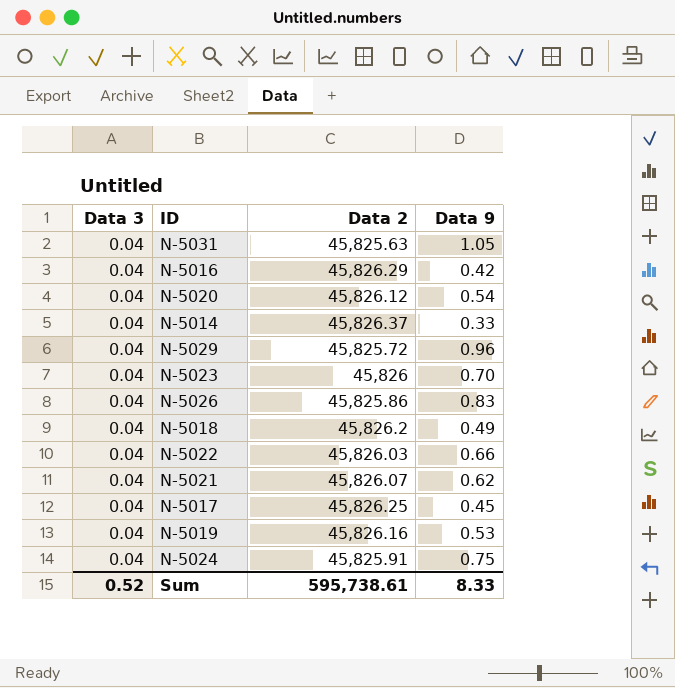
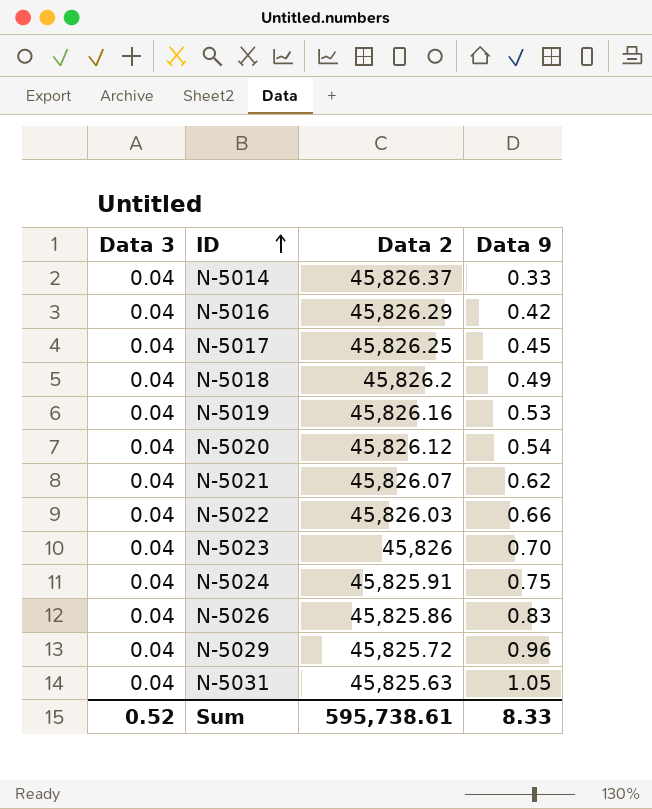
row order: none -> ID ascending

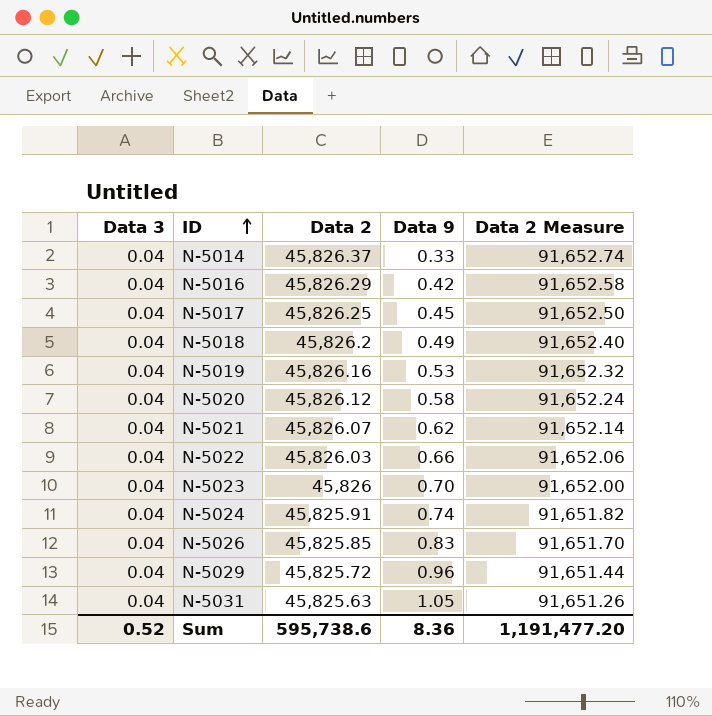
column Data 2 Measure | formula: none -> [Data 2] * 2
N-5020 | Data 9: 0.54 -> 0.58
N-5024 | Data 9: 0.75 -> 0.74
N-5026 | Data 2: 45,825.86 -> 45,825.85
Sum | Data 2: 595,738.61 -> 595,738.6
Sum | Data 9: 8.33 -> 8.36

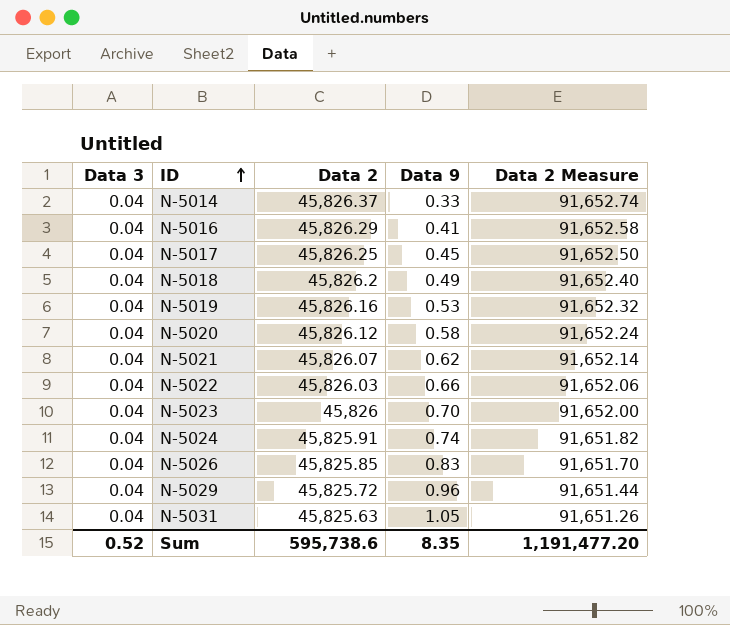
N-5016 | Data 9: 0.42 -> 0.41
Sum | Data 9: 8.36 -> 8.35

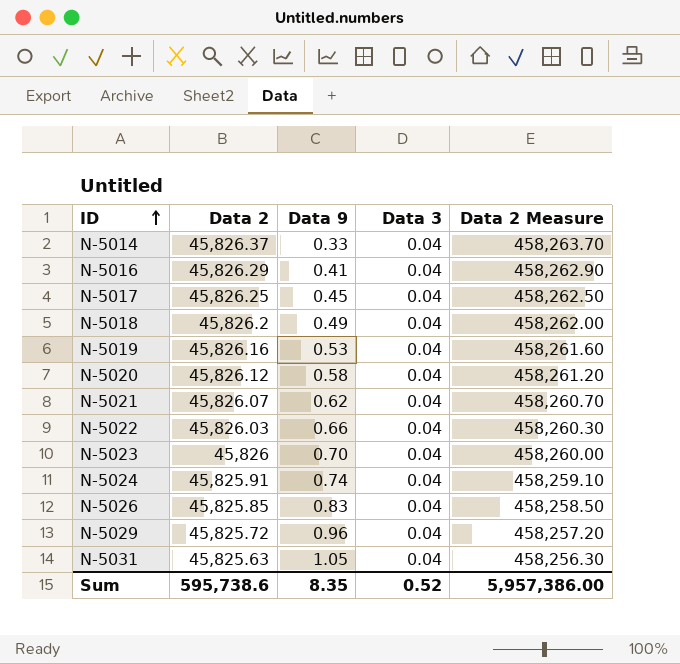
column Data 3 | position: 1 -> 4
column Data 2 Measure | formula: [Data 2] * 2 -> [Data 2] * 10
Sum | Data 2 Measure: 1,191,477.20 -> 5,957,386.00

